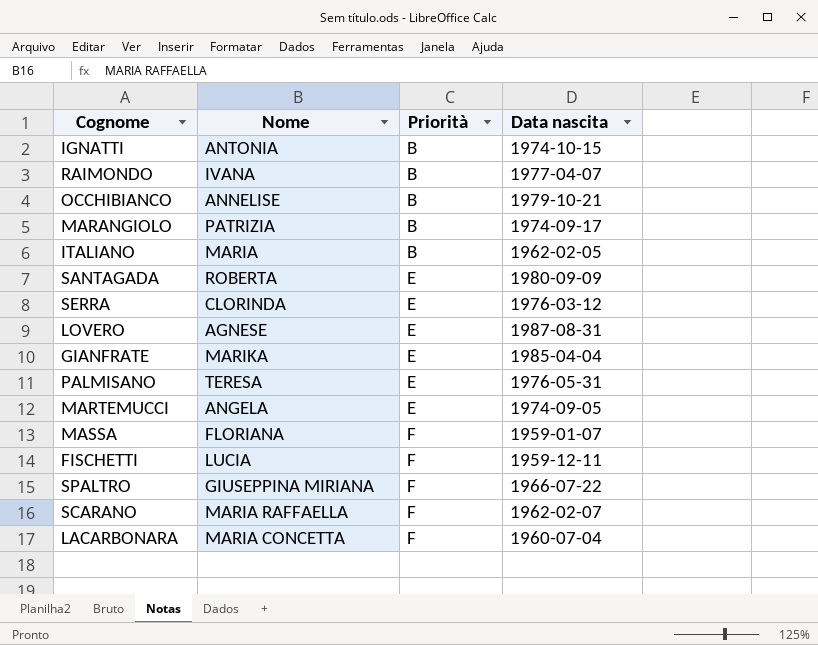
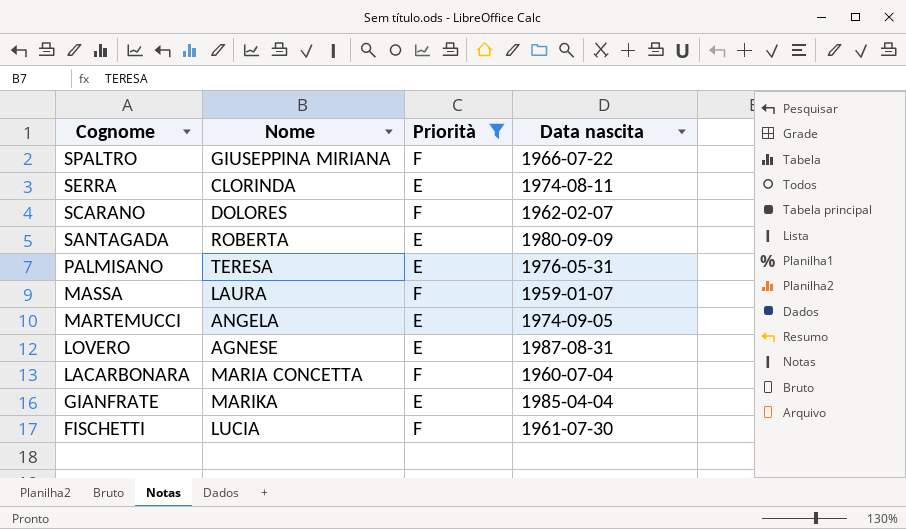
filter: none -> Priorità != B
row order: Priorità ascending -> Cognome descending
SERRA | Data nascita: 1976-03-12 -> 1974-08-11
SCARANO | Nome: MARIA RAFFAELLA -> DOLORES
MASSA | Nome: FLORIANA -> LAURA
FISCHETTI | Data nascita: 1959-12-11 -> 1961-07-30

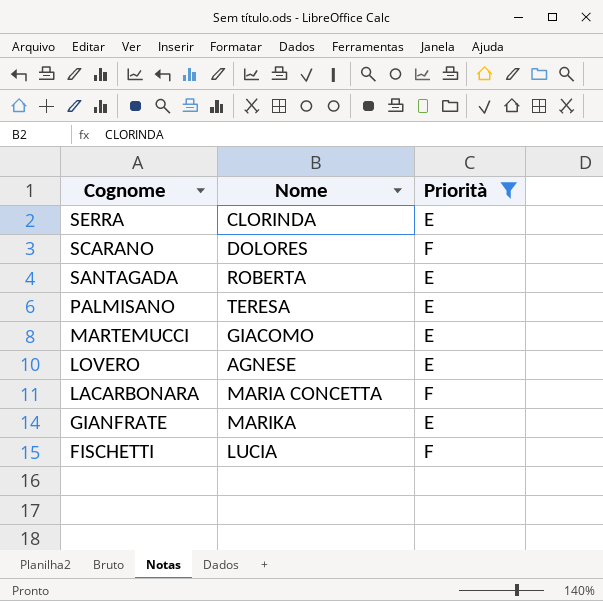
column Data nascita | position: 4 -> none
row SPALTRO: GIUSEPPINA MIRIANA | F | 1966-07-22 -> none
row MASSA: LAURA | F | 1959-01-07 -> none
MARTEMUCCI | Nome: ANGELA -> GIACOMO

